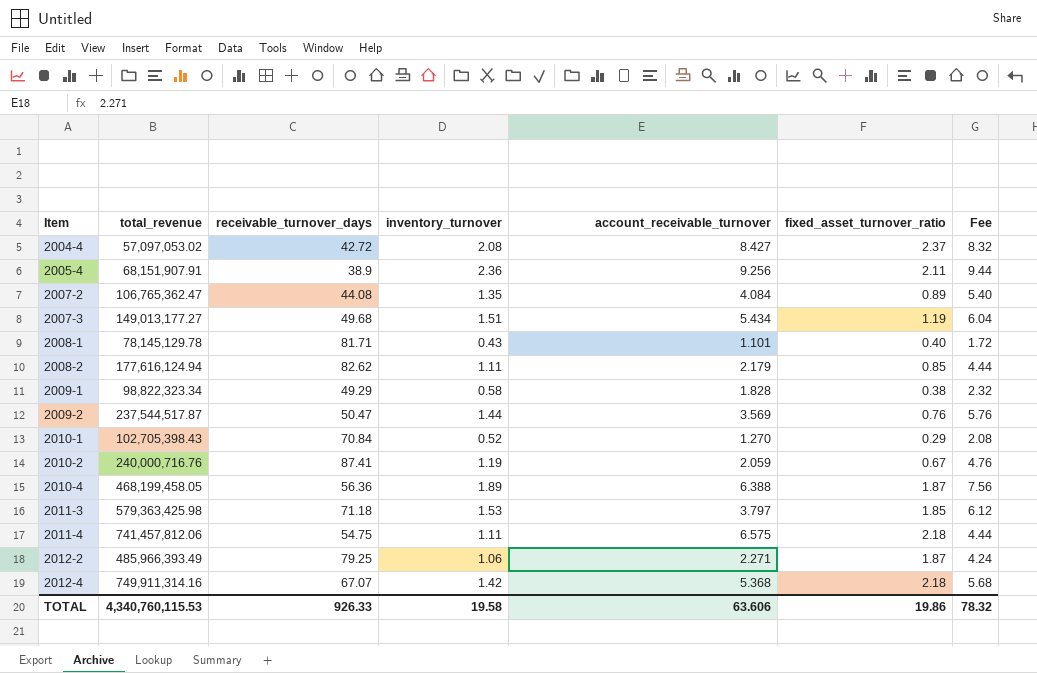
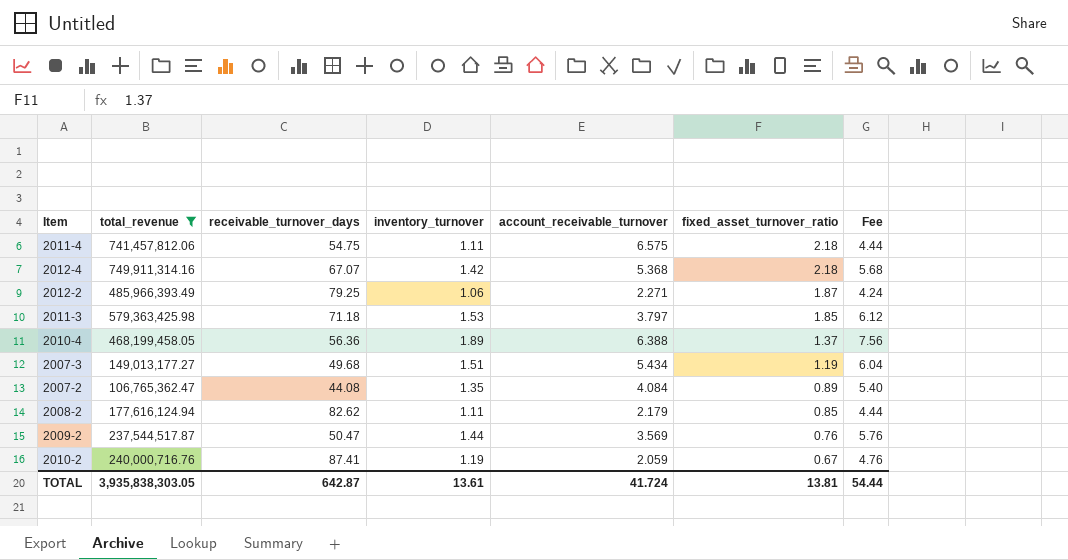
filter: none -> total_revenue >= 106,765,362.47
row order: Item ascending -> fixed_asset_turnover_ratio descending
2010-4 | fixed_asset_turnover_ratio: 1.87 -> 1.37
TOTAL | total_revenue: 4,340,760,115.53 -> 3,935,838,303.05
TOTAL | receivable_turnover_days: 926.33 -> 642.87
TOTAL | inventory_turnover: 19.58 -> 13.61
TOTAL | account_receivable_turnover: 63.606 -> 41.724
TOTAL | fixed_asset_turnover_ratio: 19.86 -> 13.81
TOTAL | Fee: 78.32 -> 54.44

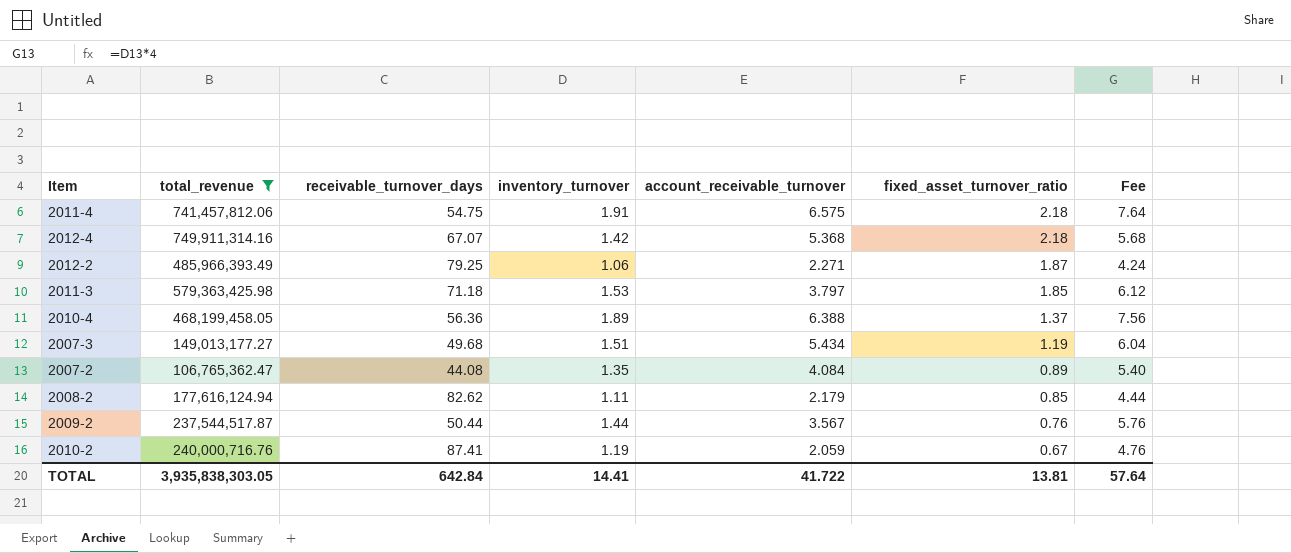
2011-4 | inventory_turnover: 1.11 -> 1.91
2011-4 | Fee: 4.44 -> 7.64
2009-2 | receivable_turnover_days: 50.47 -> 50.44
2009-2 | account_receivable_turnover: 3.569 -> 3.567
TOTAL | receivable_turnover_days: 642.87 -> 642.84
TOTAL | inventory_turnover: 13.61 -> 14.41
TOTAL | account_receivable_turnover: 41.724 -> 41.722
TOTAL | Fee: 54.44 -> 57.64

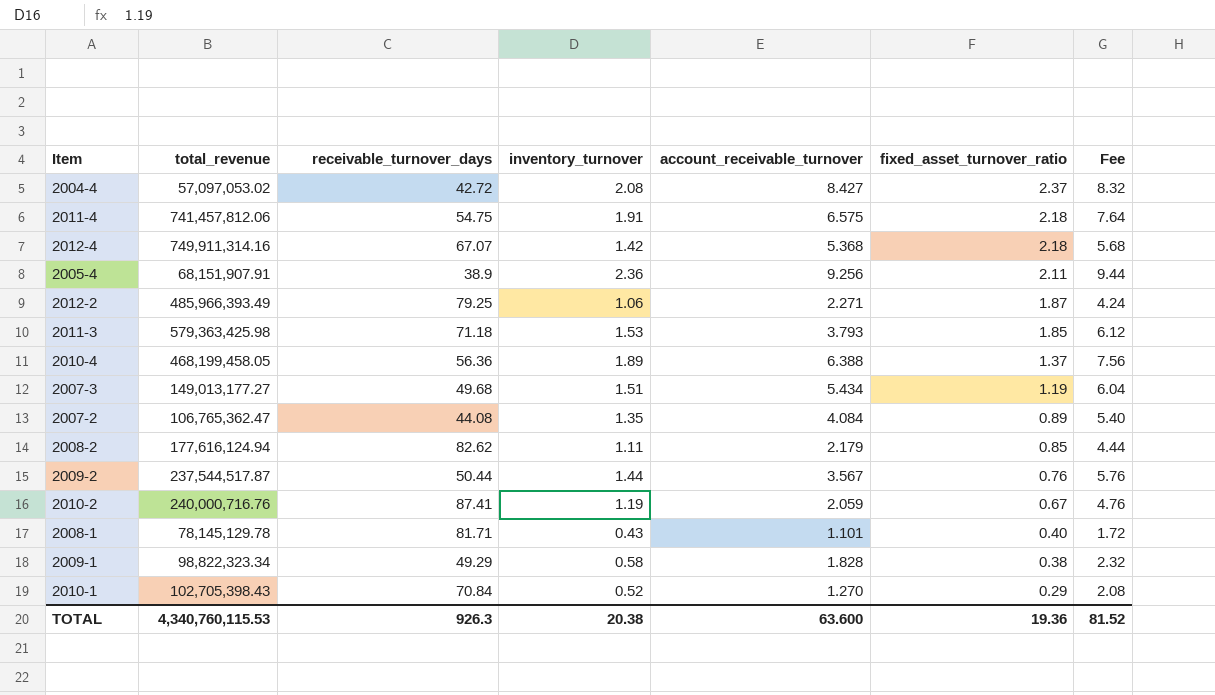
filter: total_revenue >= 106,765,362.47 -> none
2011-3 | account_receivable_turnover: 3.797 -> 3.793
TOTAL | total_revenue: 3,935,838,303.05 -> 4,340,760,115.53
TOTAL | receivable_turnover_days: 642.84 -> 926.3
TOTAL | inventory_turnover: 14.41 -> 20.38
TOTAL | account_receivable_turnover: 41.722 -> 63.600
TOTAL | fixed_asset_turnover_ratio: 13.81 -> 19.36
TOTAL | Fee: 57.64 -> 81.52

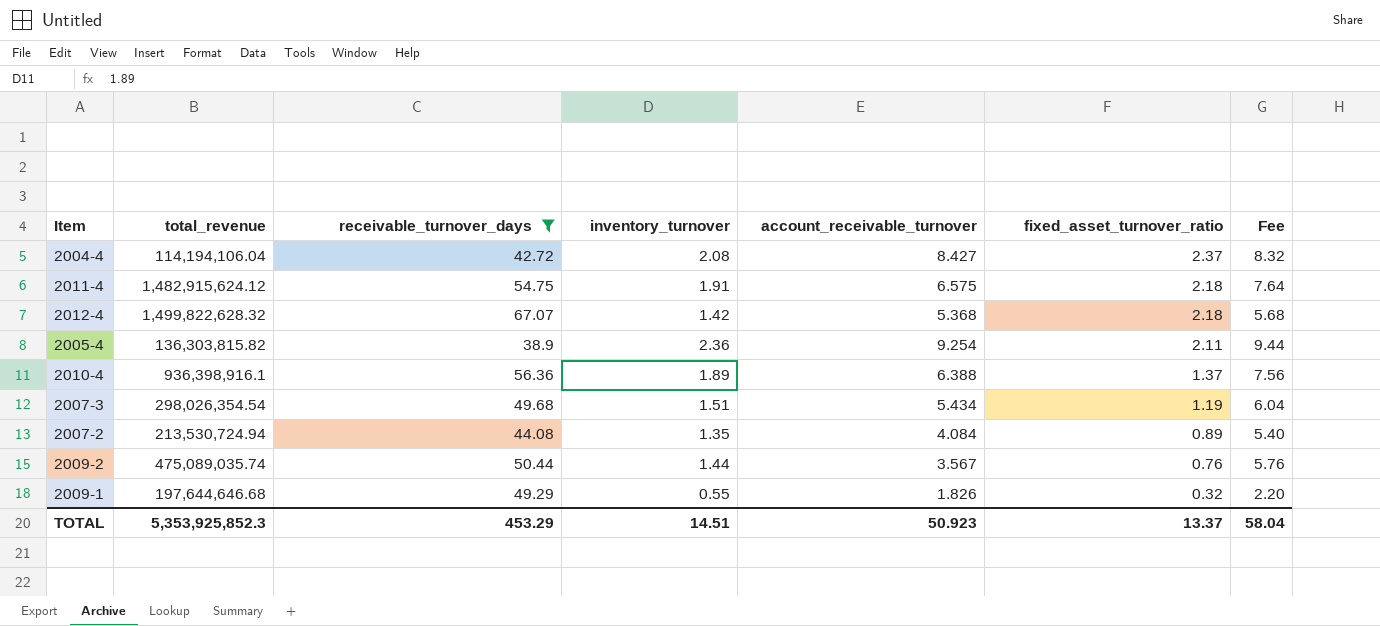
filter: none -> receivable_turnover_days <= 67.07
2004-4 | total_revenue: 57,097,053.02 -> 114,194,106.04
2011-4 | total_revenue: 741,457,812.06 -> 1,482,915,624.12
2012-4 | total_revenue: 749,911,314.16 -> 1,499,822,628.32
2005-4 | total_revenue: 68,151,907.91 -> 136,303,815.82
2005-4 | account_receivable_turnover: 9.256 -> 9.254
2010-4 | total_revenue: 468,199,458.05 -> 936,398,916.1
2007-3 | total_revenue: 149,013,177.27 -> 298,026,354.54
2007-2 | total_revenue: 106,765,362.47 -> 213,530,724.94
2009-2 | total_revenue: 237,544,517.87 -> 475,089,035.74
2009-1 | total_revenue: 98,822,323.34 -> 197,644,646.68
2009-1 | inventory_turnover: 0.58 -> 0.55
2009-1 | account_receivable_turnover: 1.828 -> 1.826
2009-1 | fixed_asset_turnover_ratio: 0.38 -> 0.32
2009-1 | Fee: 2.32 -> 2.20
TOTAL | total_revenue: 4,340,760,115.53 -> 5,353,925,852.3
TOTAL | receivable_turnover_days: 926.3 -> 453.29
TOTAL | inventory_turnover: 20.38 -> 14.51
TOTAL | account_receivable_turnover: 63.600 -> 50.923
TOTAL | fixed_asset_turnover_ratio: 19.36 -> 13.37
TOTAL | Fee: 81.52 -> 58.04

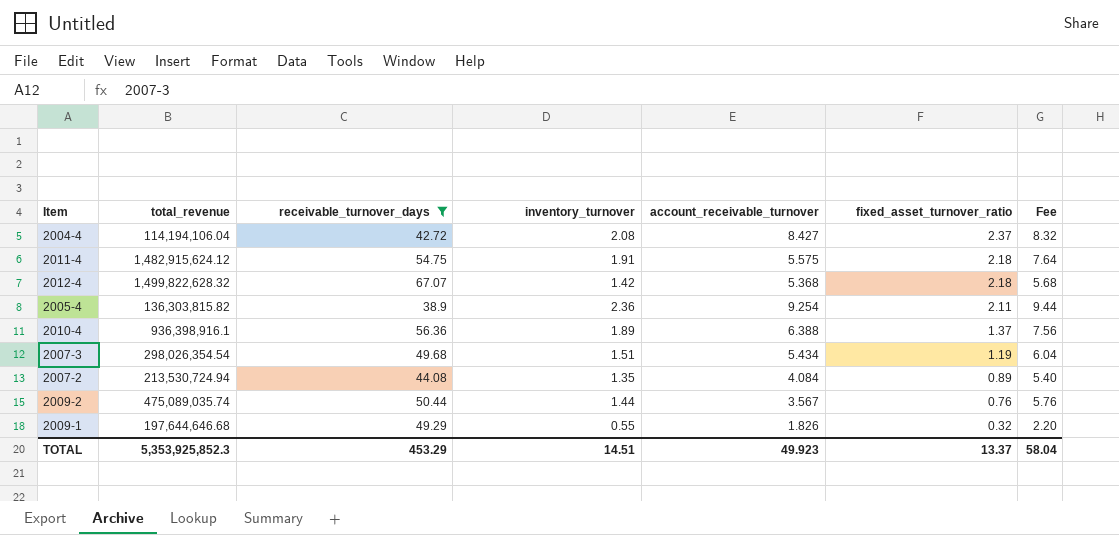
2011-4 | account_receivable_turnover: 6.575 -> 5.575
TOTAL | account_receivable_turnover: 50.923 -> 49.923

